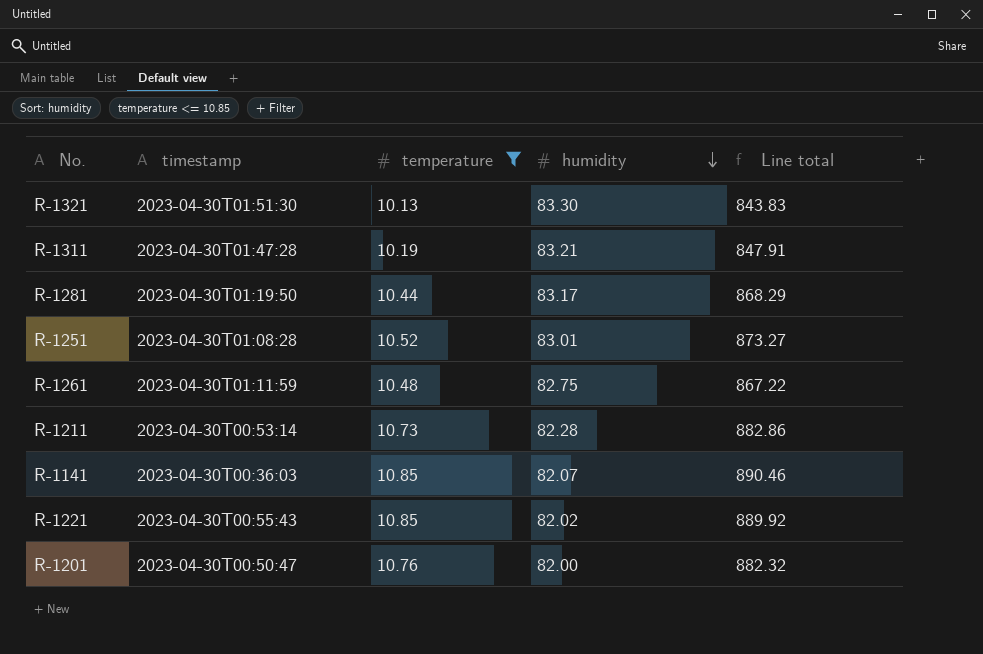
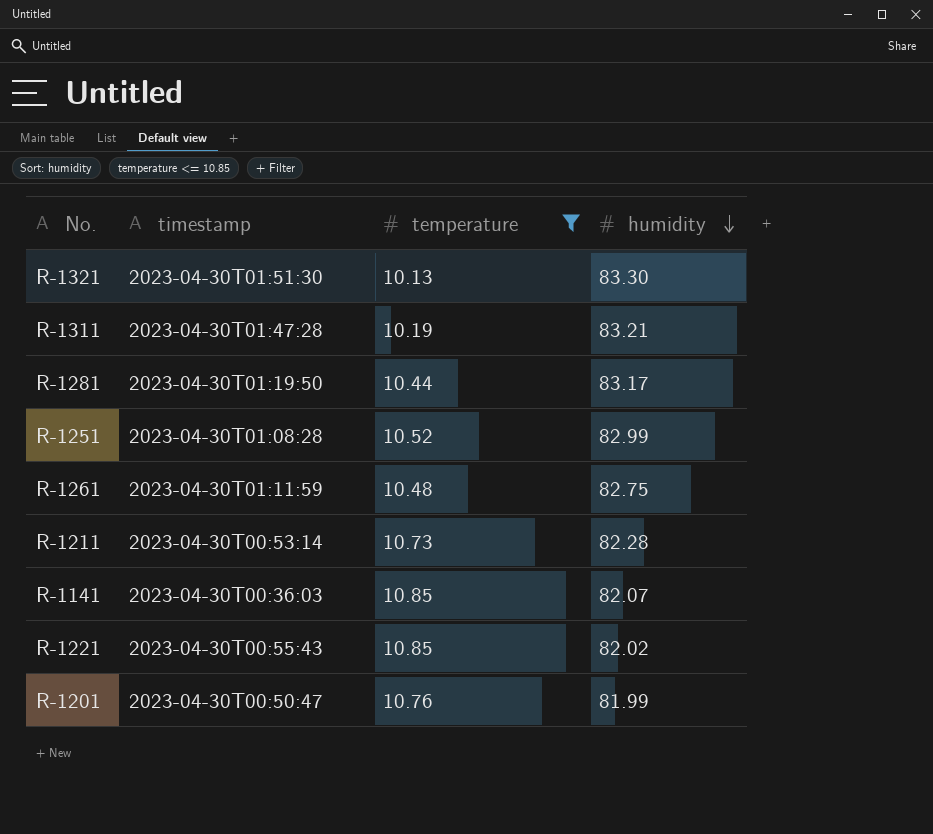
column Line total | formula: [temperature] * [humidity] -> none
R-1251 | humidity: 83.01 -> 82.99
R-1201 | humidity: 82.00 -> 81.99

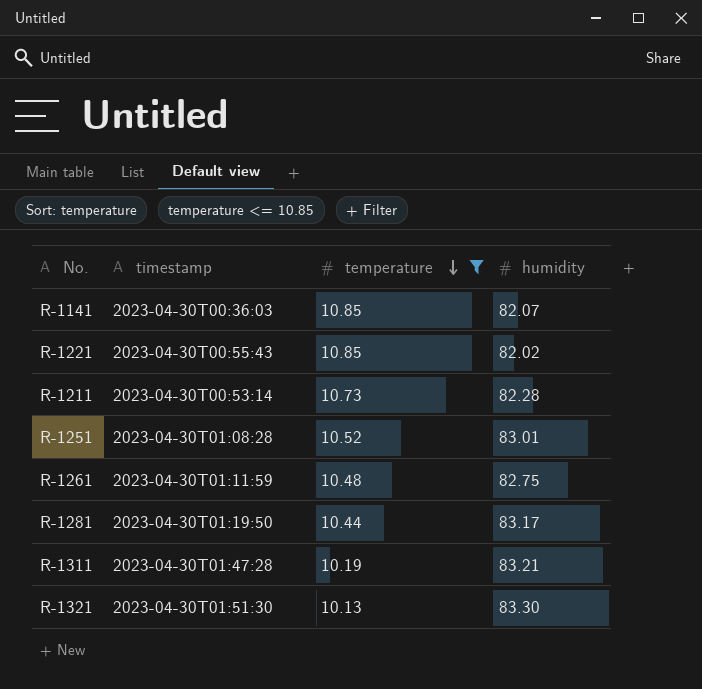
row order: humidity descending -> temperature descending
row R-1201: 2023-04-30T00:50:47 | 10.76 | 81.99 -> none
R-1251 | humidity: 82.99 -> 83.01

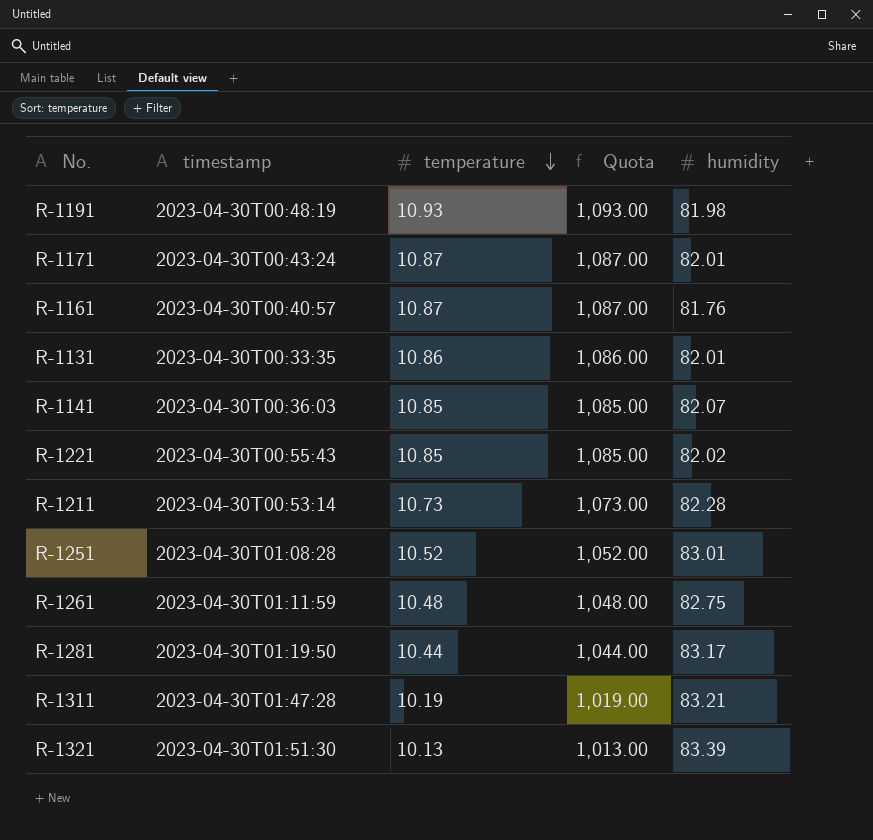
filter: temperature <= 10.85 -> none
column Quota | formula: none -> [temperature] * 100
R-1321 | humidity: 83.30 -> 83.39

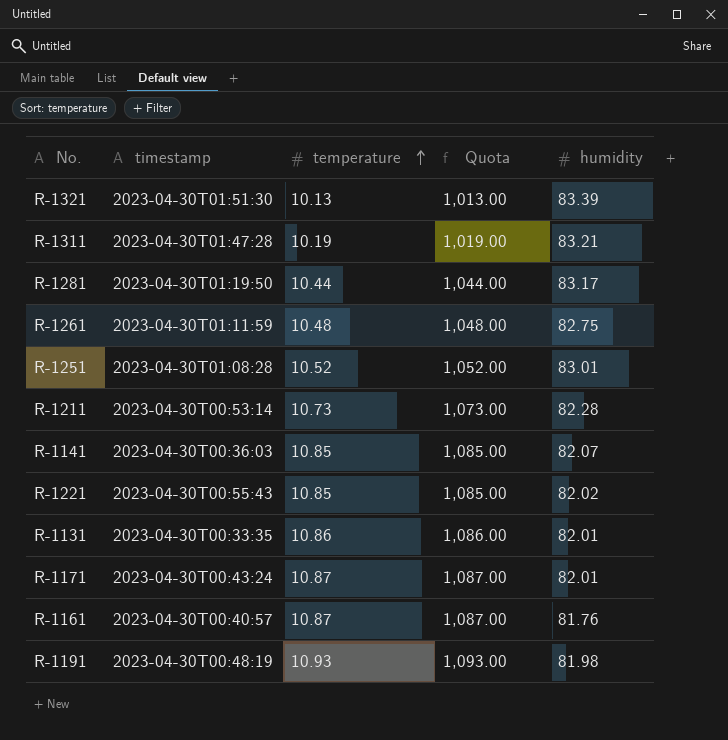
row order: temperature descending -> temperature ascending

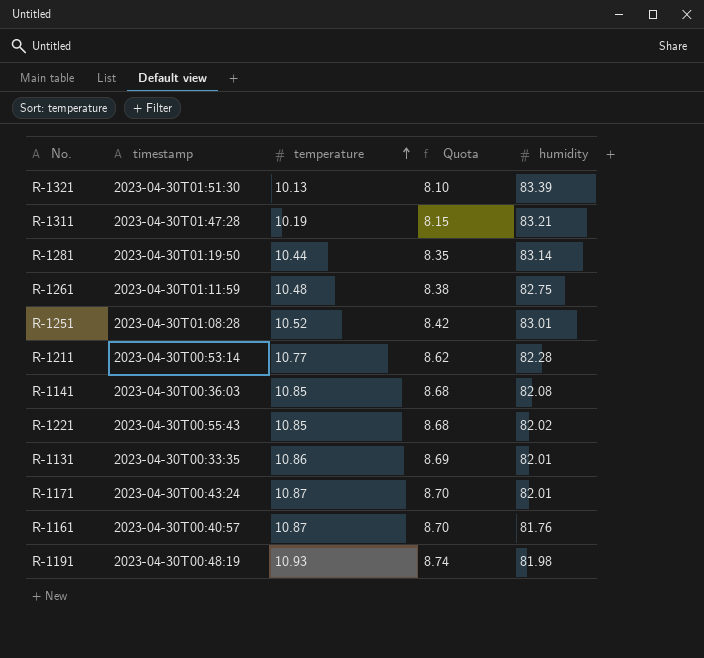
column Quota | formula: [temperature] * 100 -> [temperature] * 0.8
R-1281 | humidity: 83.17 -> 83.14
R-1211 | temperature: 10.73 -> 10.77
R-1141 | humidity: 82.07 -> 82.08

